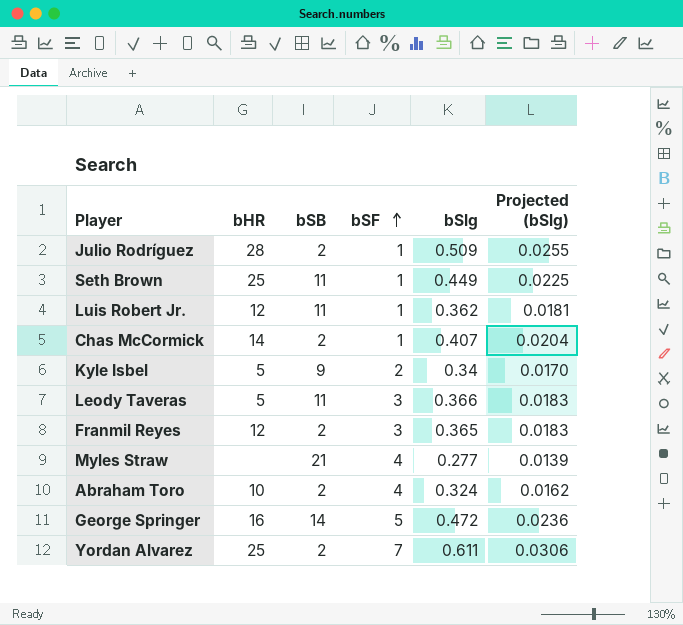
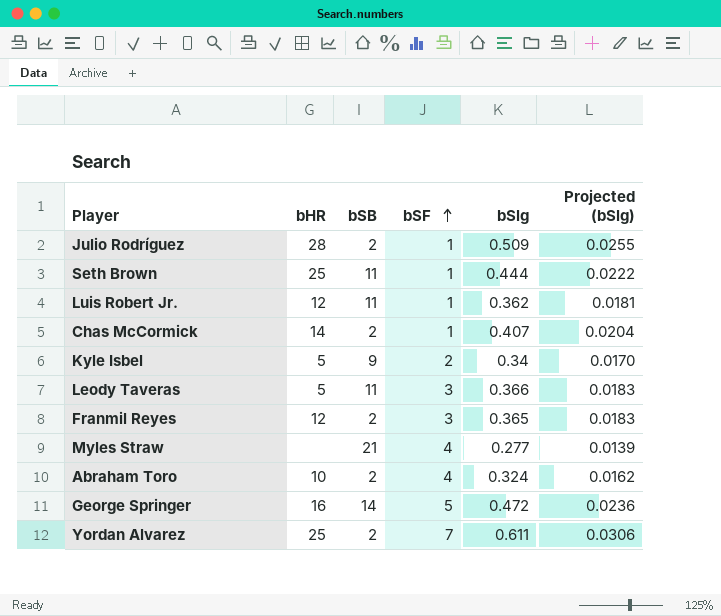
Seth Brown | bSlg: 0.449 -> 0.444
Seth Brown | Projected (bSlg): 0.0225 -> 0.0222

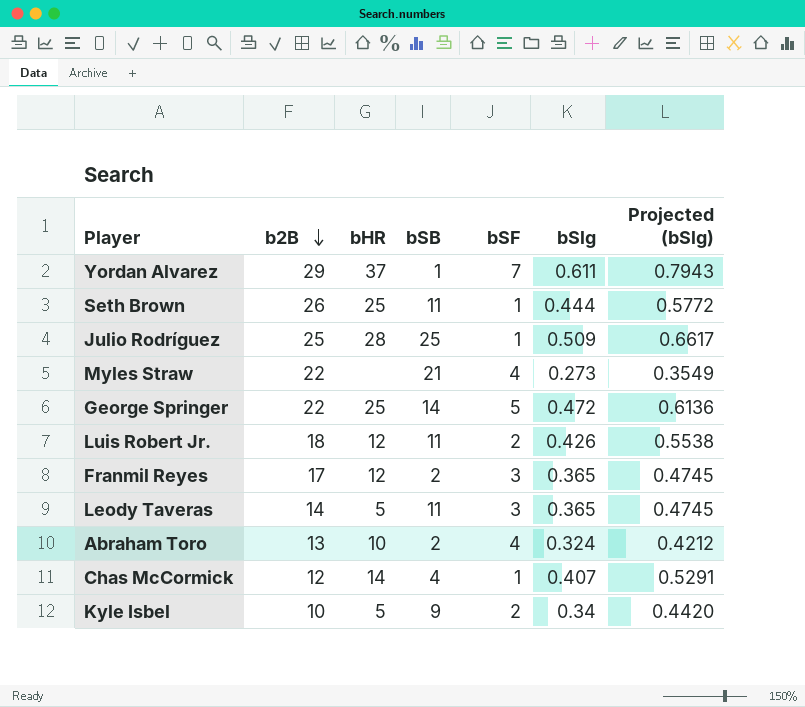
row order: bSF ascending -> b2B descending
column b2B | position: none -> 2
column Projected (bSlg) | formula: [bSlg] * 0.05 -> [bSlg] * 1.3
Yordan Alvarez | bHR: 25 -> 37
Yordan Alvarez | bSB: 2 -> 1
Julio Rodríguez | bSB: 2 -> 25
Myles Straw | bSlg: 0.277 -> 0.273
George Springer | bHR: 16 -> 25
Luis Robert Jr. | bSF: 1 -> 2
Luis Robert Jr. | bSlg: 0.362 -> 0.426
Leody Taveras | bSlg: 0.366 -> 0.365
Chas McCormick | bSB: 2 -> 4

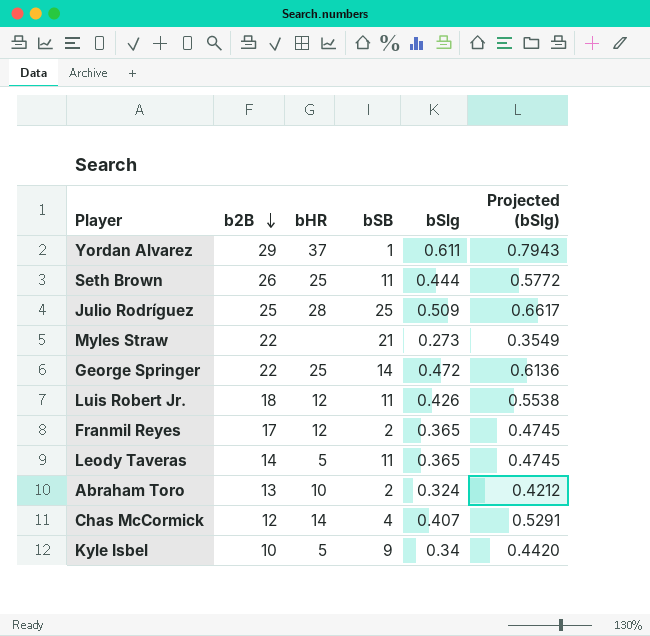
column bSF | position: 5 -> none

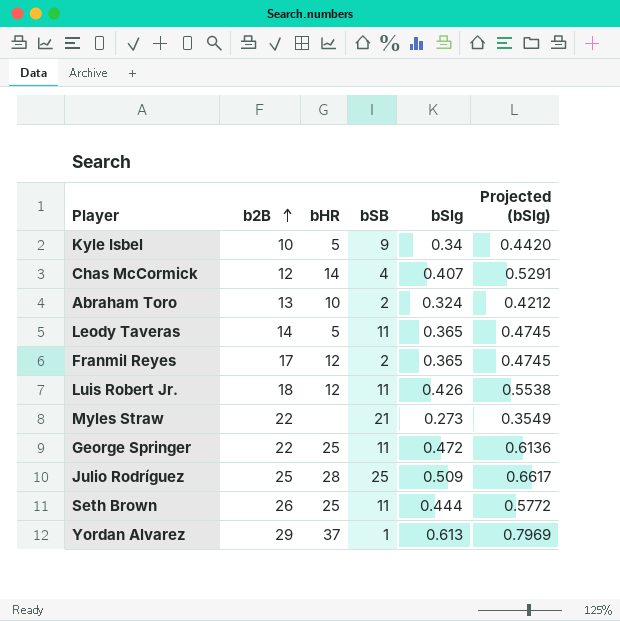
row order: b2B descending -> b2B ascending
George Springer | bSB: 14 -> 11
Yordan Alvarez | bSlg: 0.611 -> 0.613
Yordan Alvarez | Projected (bSlg): 0.7943 -> 0.7969

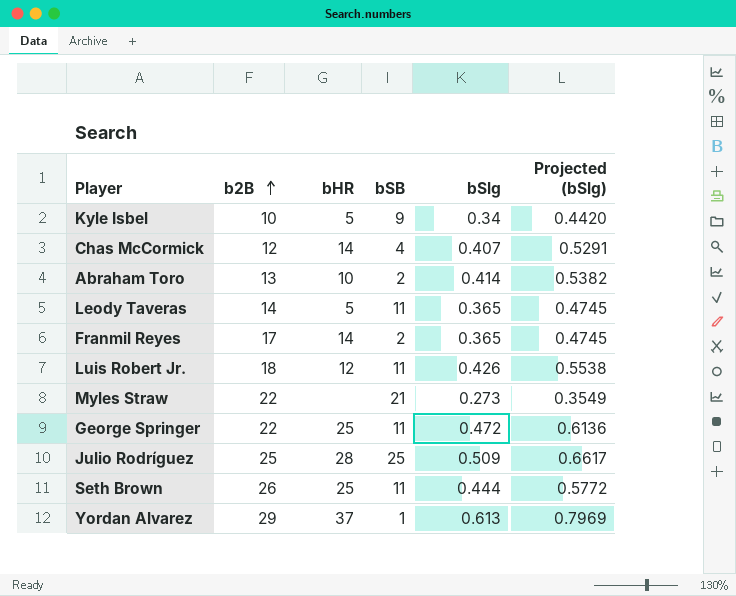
Abraham Toro | bSlg: 0.324 -> 0.414
Abraham Toro | Projected (bSlg): 0.4212 -> 0.5382
Franmil Reyes | bHR: 12 -> 14

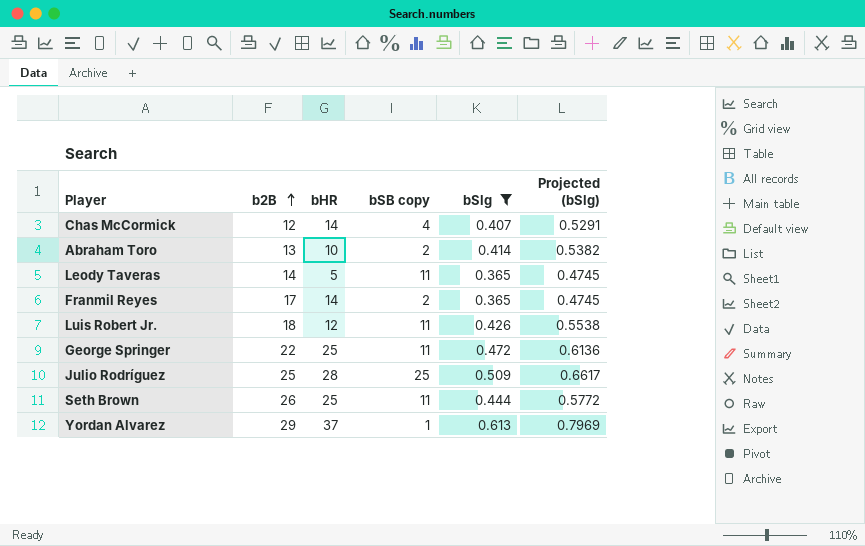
filter: none -> bSlg >= 0.365
column name: bSB -> bSB copy

